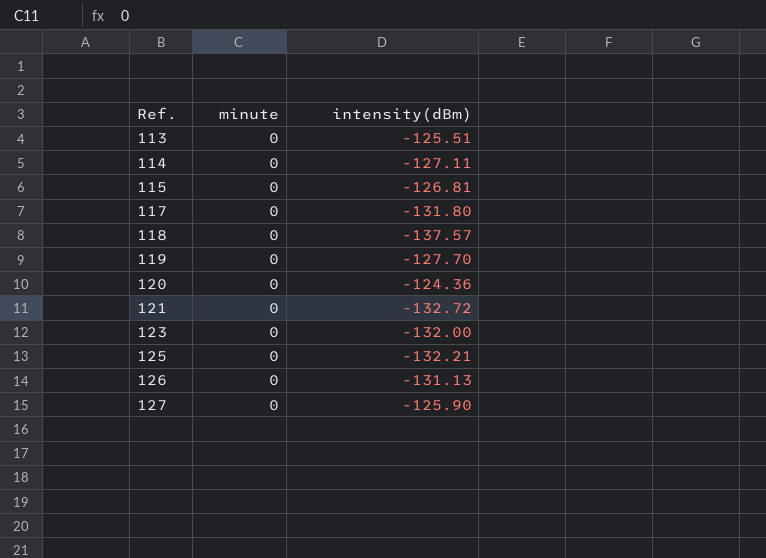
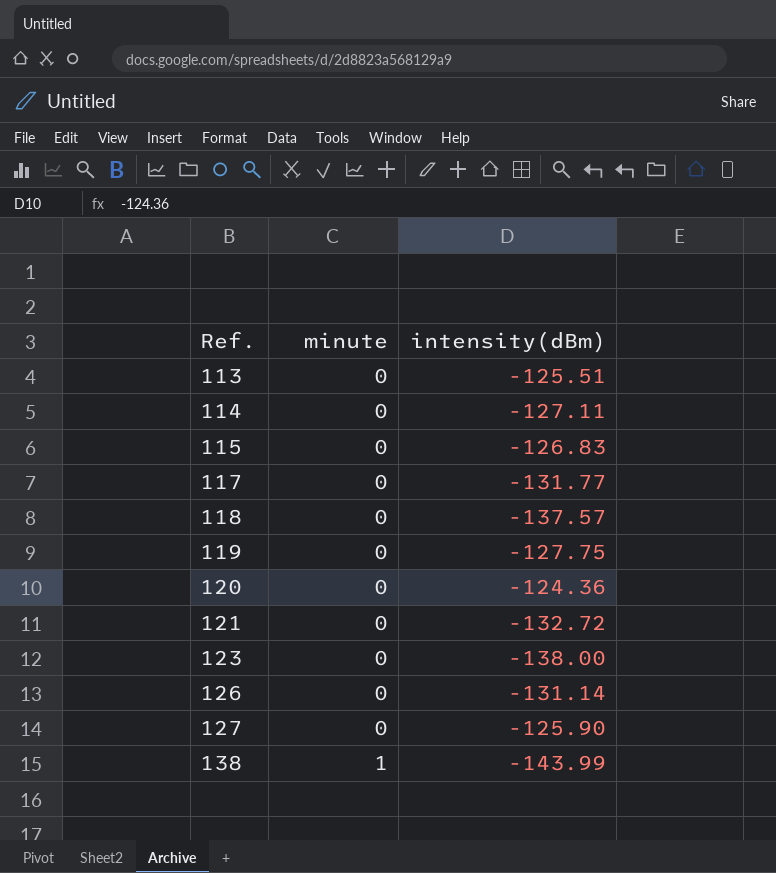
row 125: 0 | -132.21 -> none
115 | intensity(dBm): -126.81 -> -126.83
117 | intensity(dBm): -131.80 -> -131.77
119 | intensity(dBm): -127.70 -> -127.75
123 | intensity(dBm): -132.00 -> -138.00
126 | intensity(dBm): -131.13 -> -131.14
row 138: none -> 1 | -143.99

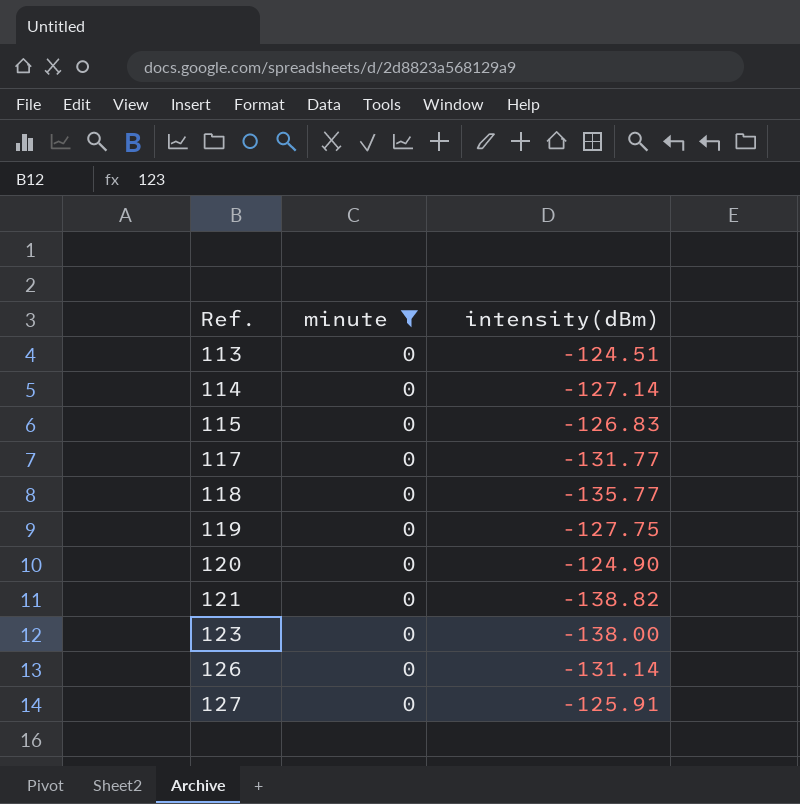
filter: none -> minute = 0
113 | intensity(dBm): -125.51 -> -124.51
114 | intensity(dBm): -127.11 -> -127.14
118 | intensity(dBm): -137.57 -> -135.77
120 | intensity(dBm): -124.36 -> -124.90
121 | intensity(dBm): -132.72 -> -138.82
127 | intensity(dBm): -125.90 -> -125.91

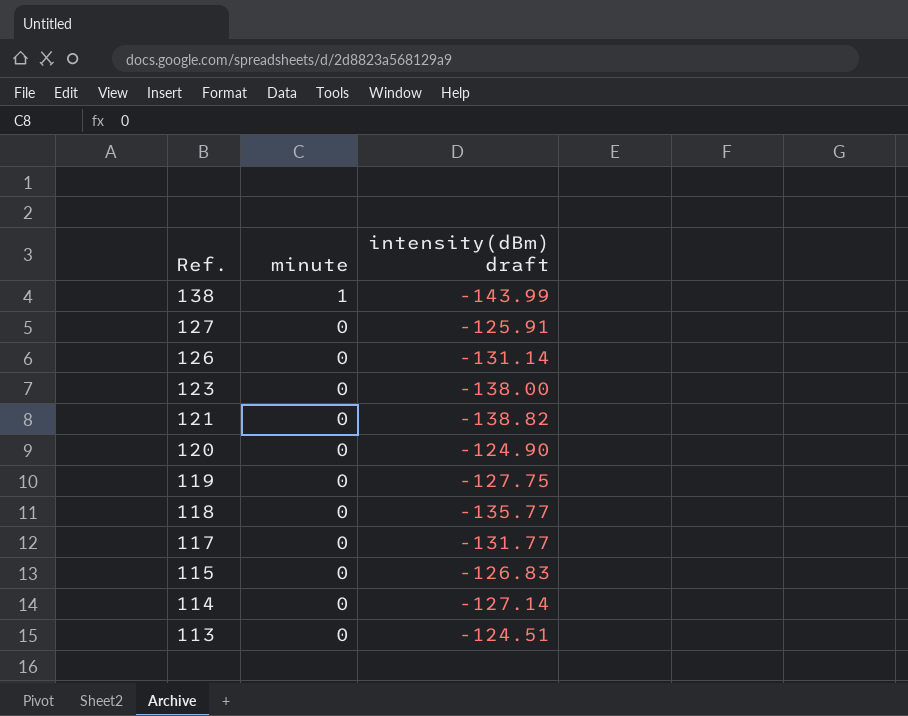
filter: minute = 0 -> none
row order: Ref. ascending -> Ref. descending
column name: intensity(dBm) -> intensity(dBm) draft

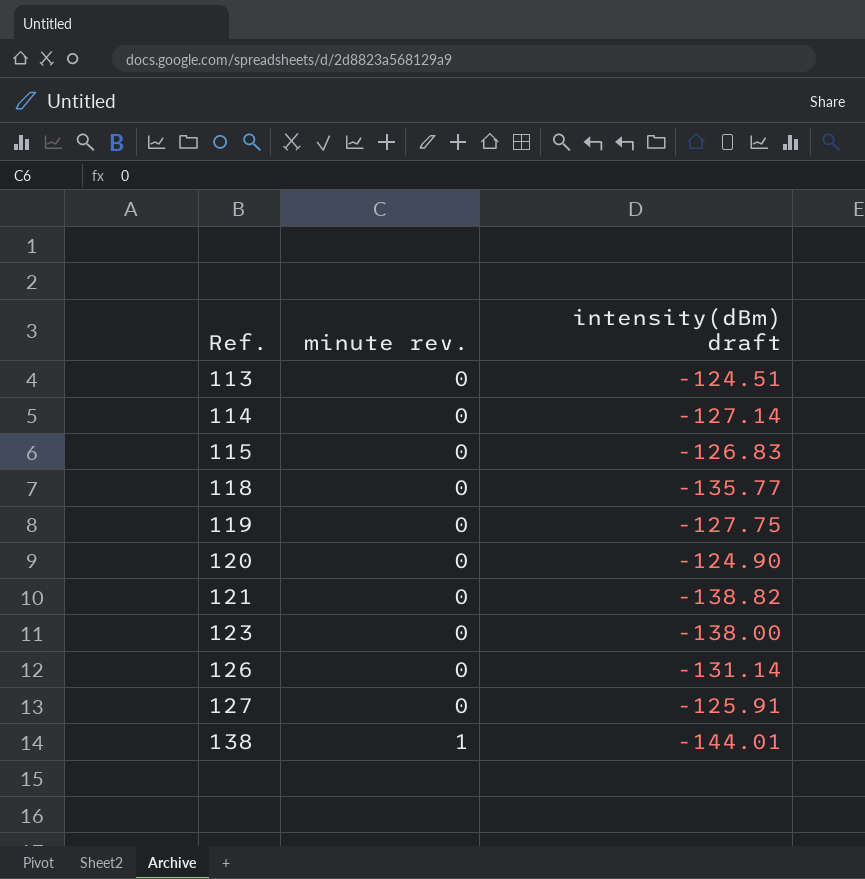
row order: Ref. descending -> Ref. ascending
column name: minute -> minute rev.
row 117: 0 | -131.77 -> none
138 | intensity(dBm) draft: -143.99 -> -144.01

